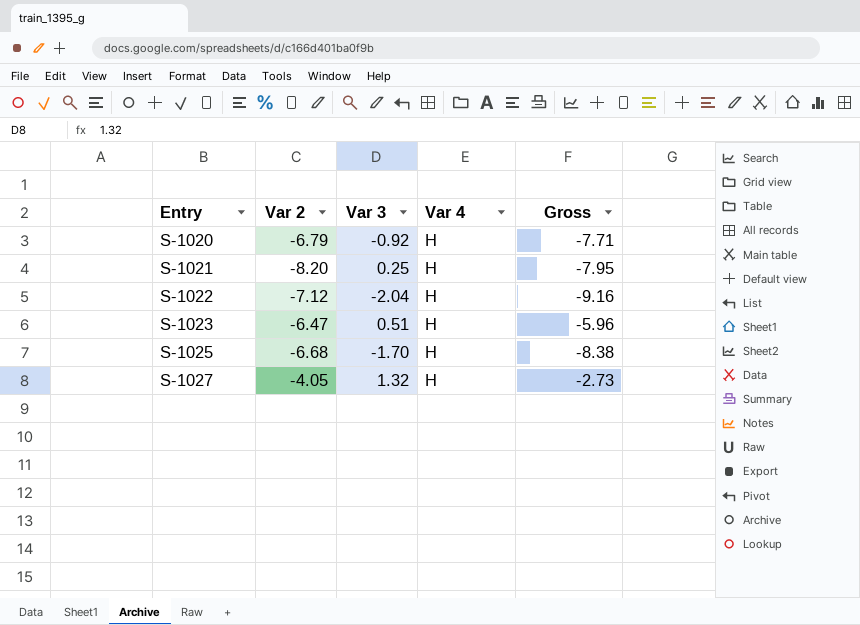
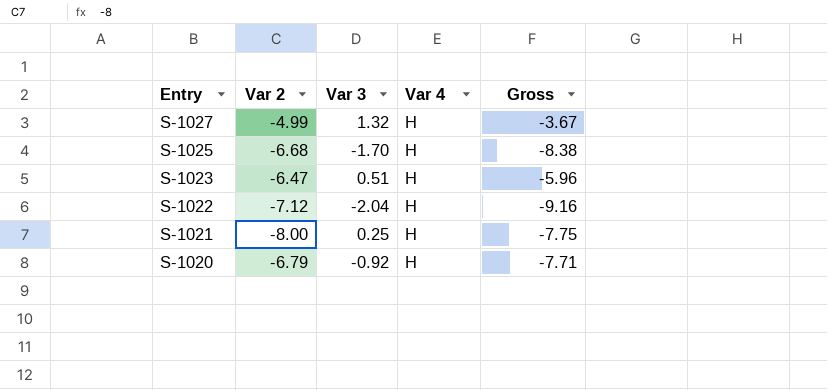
row order: Entry ascending -> Entry descending
S-1027 | Var 2: -4.05 -> -4.99
S-1027 | Gross: -2.73 -> -3.67
S-1021 | Var 2: -8.20 -> -8.00
S-1021 | Gross: -7.95 -> -7.75

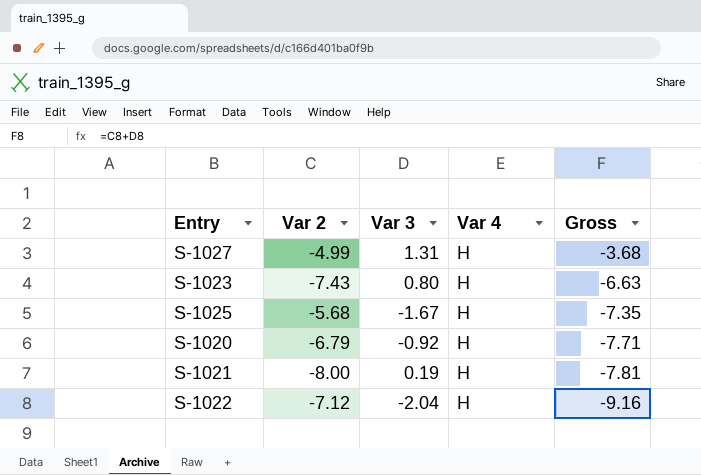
row order: Entry descending -> Gross descending
S-1027 | Var 3: 1.32 -> 1.31
S-1027 | Gross: -3.67 -> -3.68
S-1023 | Var 2: -6.47 -> -7.43
S-1023 | Var 3: 0.51 -> 0.80
S-1023 | Gross: -5.96 -> -6.63
S-1025 | Var 2: -6.68 -> -5.68
S-1025 | Var 3: -1.70 -> -1.67
S-1025 | Gross: -8.38 -> -7.35
S-1021 | Var 3: 0.25 -> 0.19
S-1021 | Gross: -7.75 -> -7.81

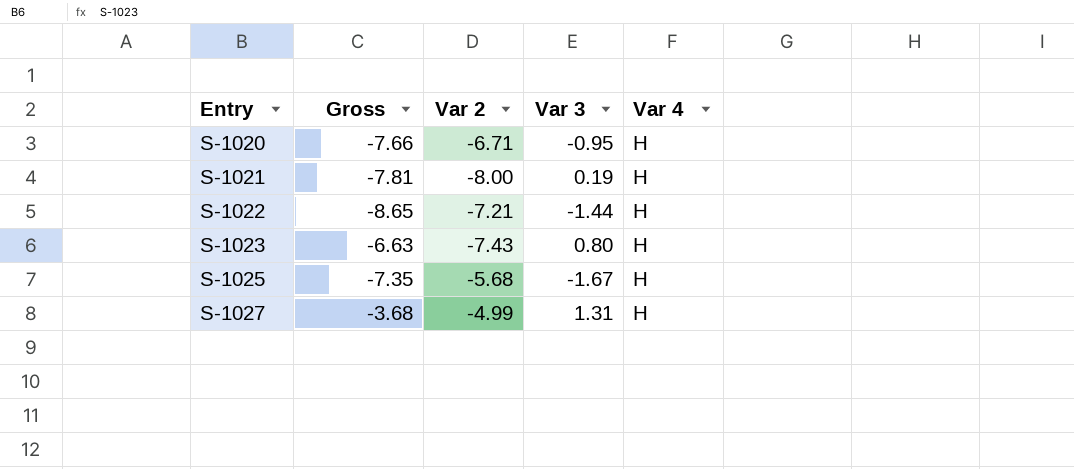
row order: Gross descending -> Entry ascending
column Gross | position: 5 -> 2
S-1020 | Gross: -7.71 -> -7.66
S-1020 | Var 2: -6.79 -> -6.71
S-1020 | Var 3: -0.92 -> -0.95
S-1022 | Gross: -9.16 -> -8.65
S-1022 | Var 2: -7.12 -> -7.21
S-1022 | Var 3: -2.04 -> -1.44

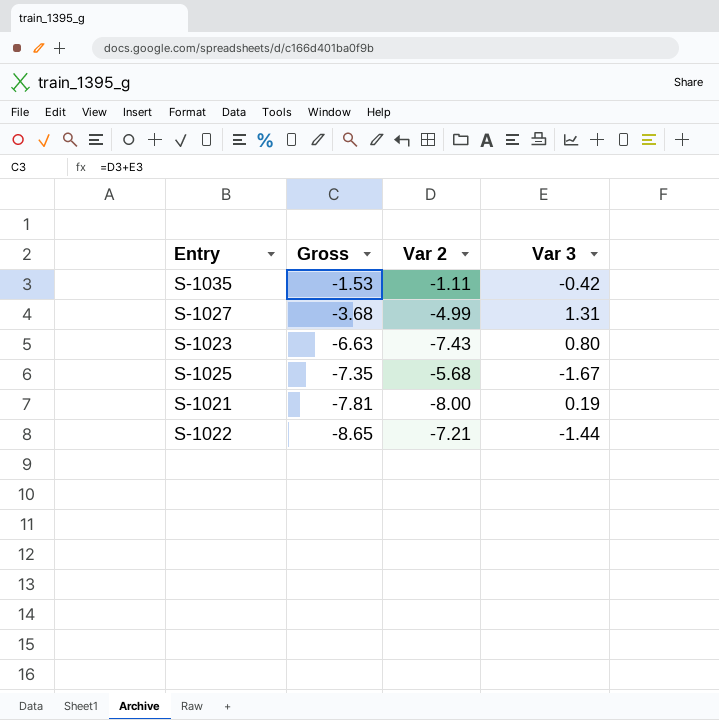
row order: Entry ascending -> Gross descending
column Var 4 | position: 5 -> none
row S-1020: -7.66 | -6.71 | -0.95 | H -> none
row S-1035: none -> -1.53 | -1.11 | -0.42

